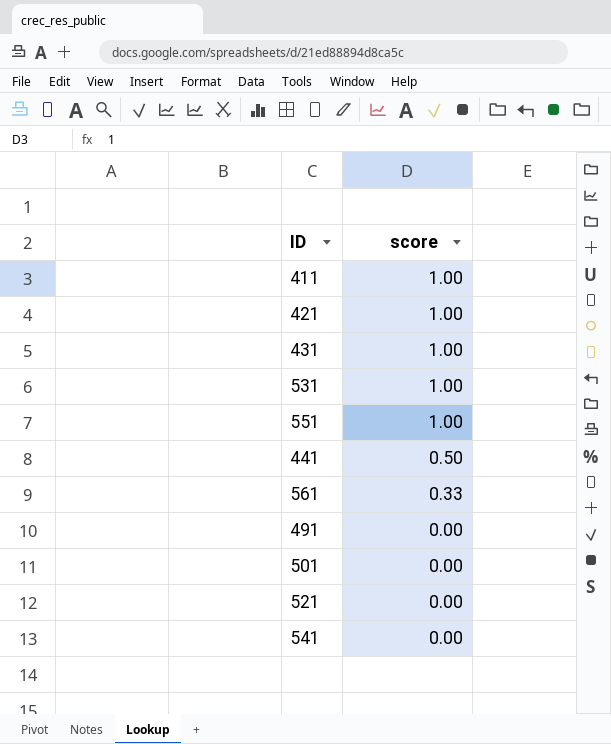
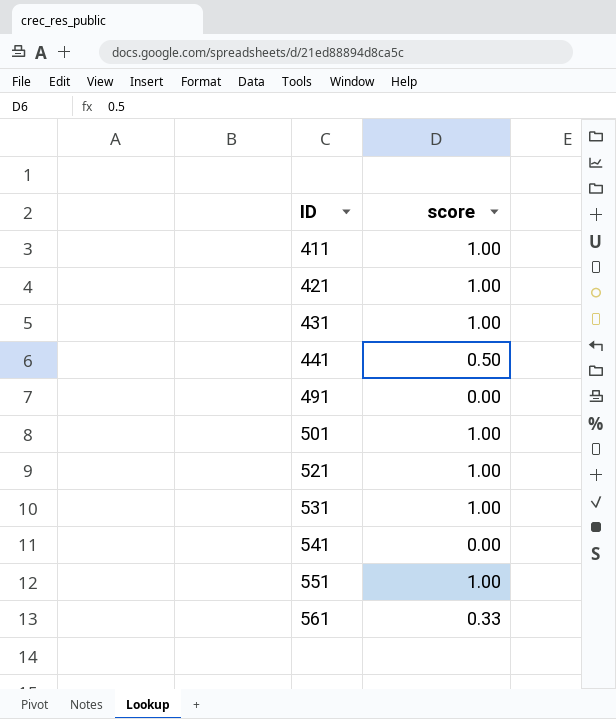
row order: score descending -> ID ascending
501 | score: 0.00 -> 1.00
521 | score: 0.00 -> 1.00

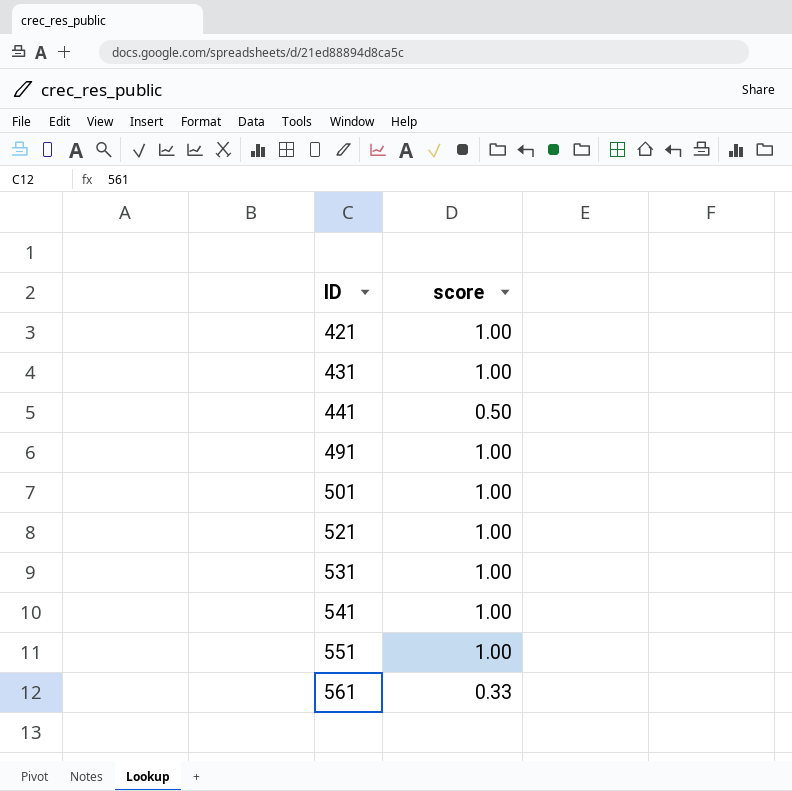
row 411: 1.00 -> none
491 | score: 0.00 -> 1.00
541 | score: 0.00 -> 1.00

